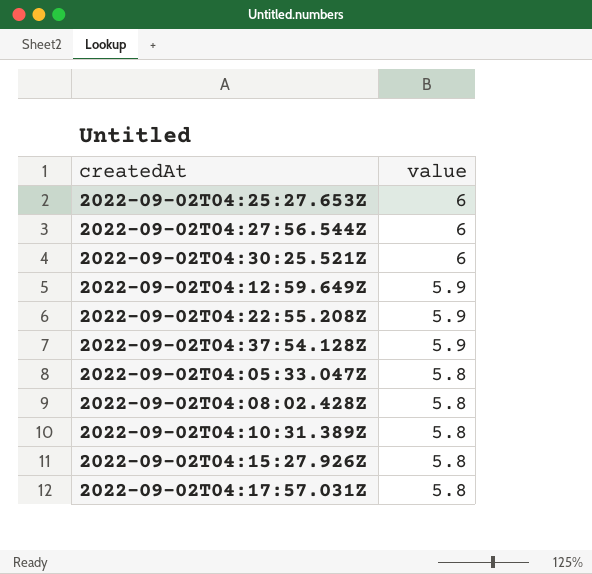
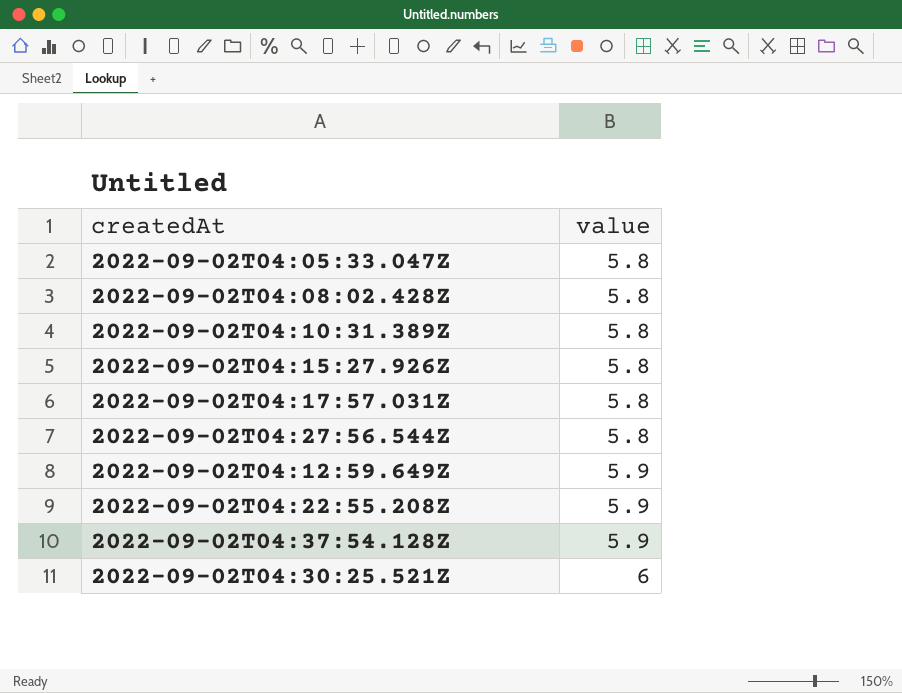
row order: value descending -> value ascending
row 2022-09-02T04:25:27.653Z: 6 -> none
2022-09-02T04:27:56.544Z | value: 6 -> 5.8

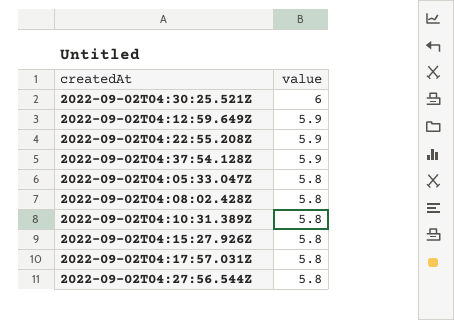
row order: value ascending -> value descending

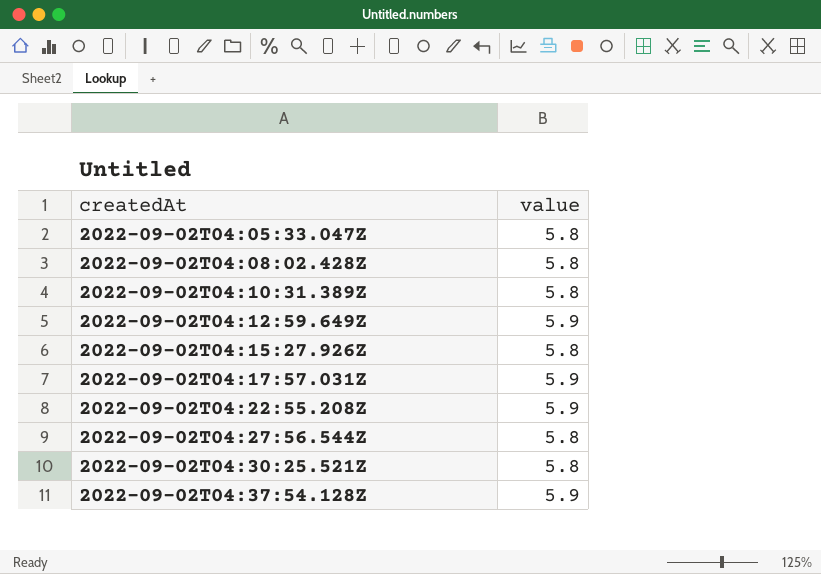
row order: value descending -> createdAt ascending
2022-09-02T04:17:57.031Z | value: 5.8 -> 5.9
2022-09-02T04:30:25.521Z | value: 6 -> 5.8

